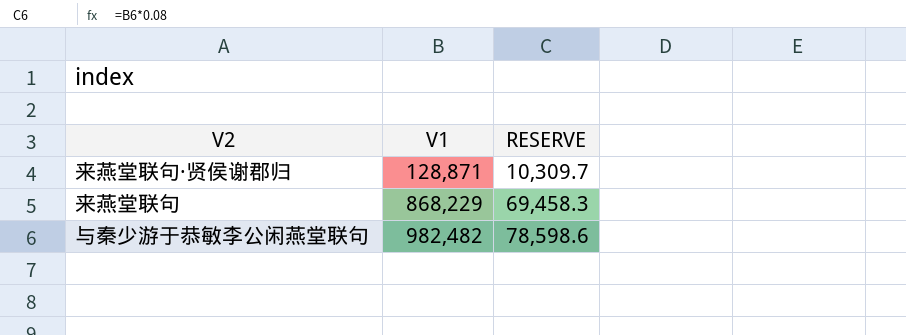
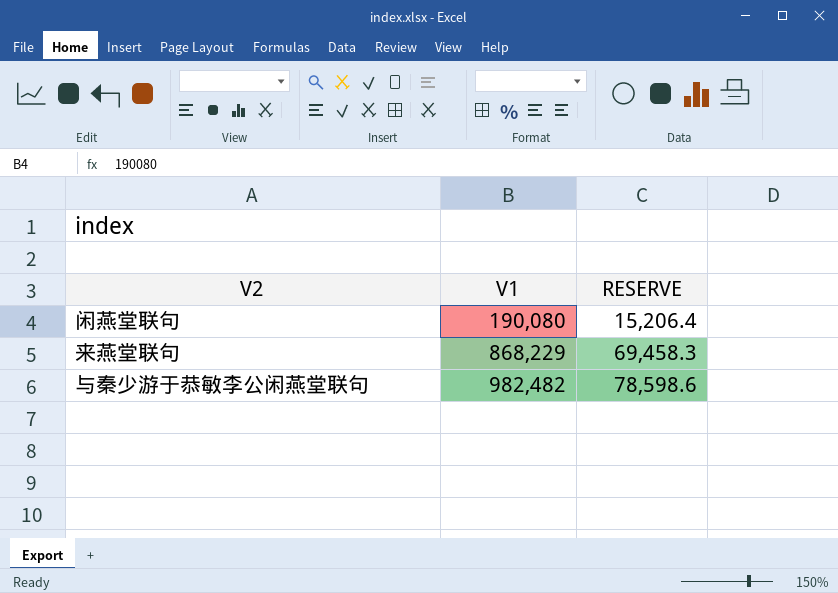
row 来燕堂联句·贤侯谢郡归: 128,871 | 10,309.7 -> none
row 闲燕堂联句: none -> 190,080 | 15,206.4

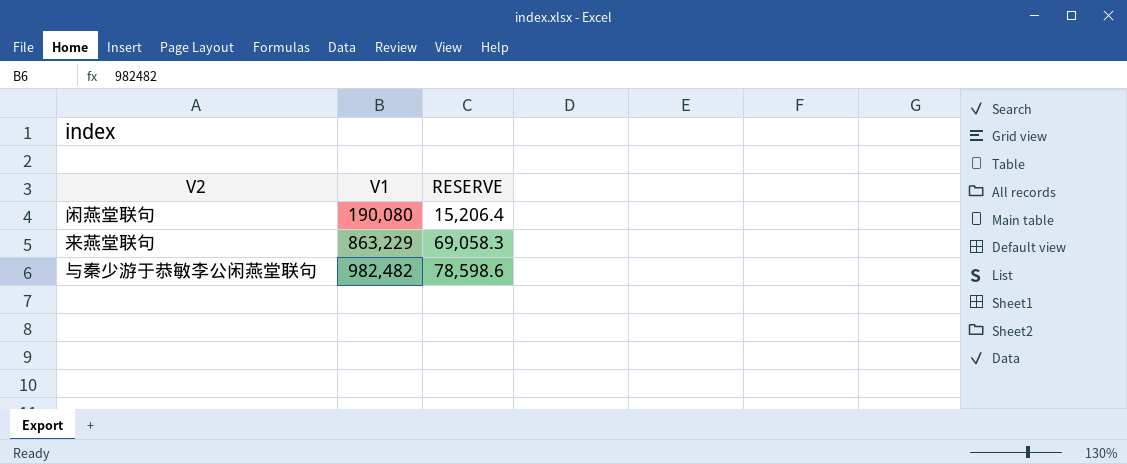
来燕堂联句 | V1: 868,229 -> 863,229
来燕堂联句 | RESERVE: 69,458.3 -> 69,058.3

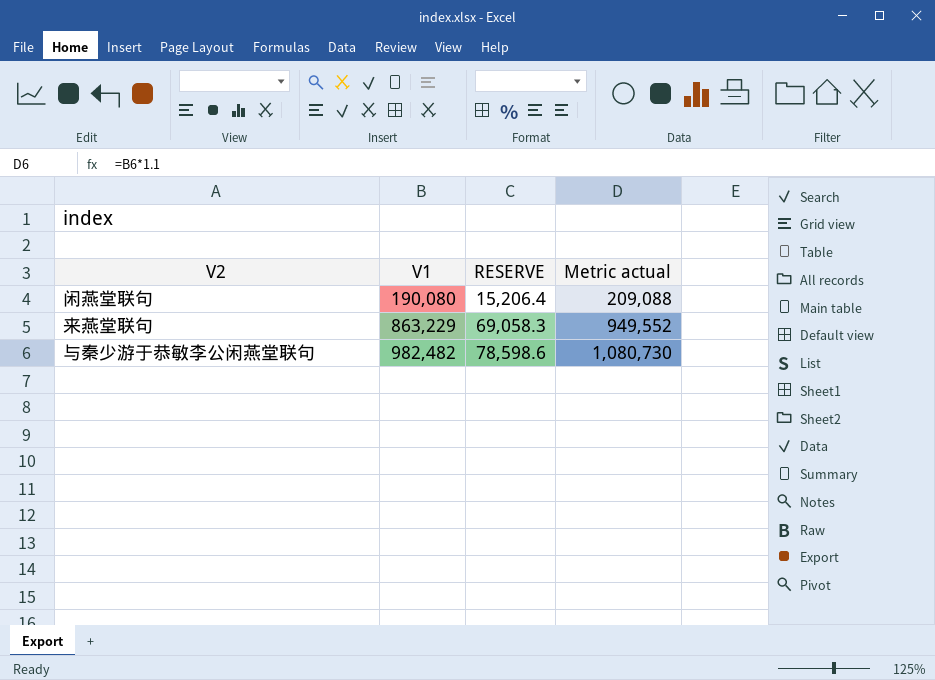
column Metric actual | formula: none -> [V1] * 1.1

